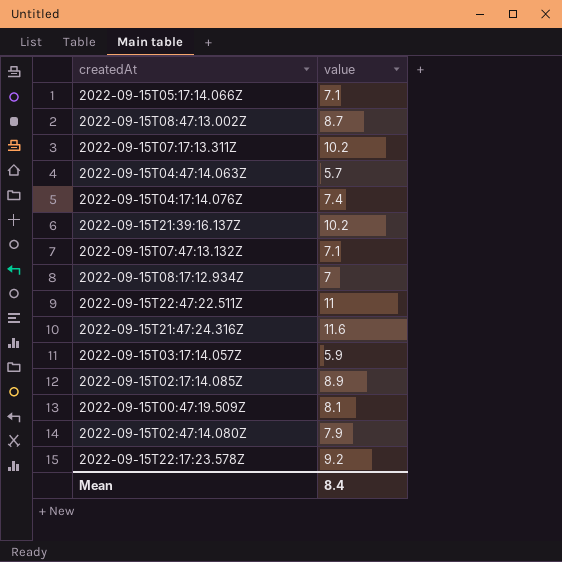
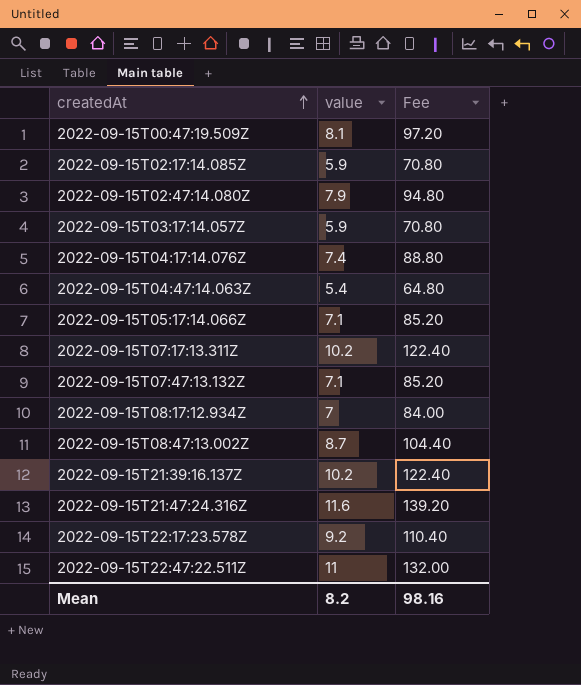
row order: none -> createdAt ascending
column Fee | formula: none -> [value] * 12
2022-09-15T02:17:14.085Z | value: 8.9 -> 5.9
2022-09-15T04:47:14.063Z | value: 5.7 -> 5.4
Mean | value: 8.4 -> 8.2

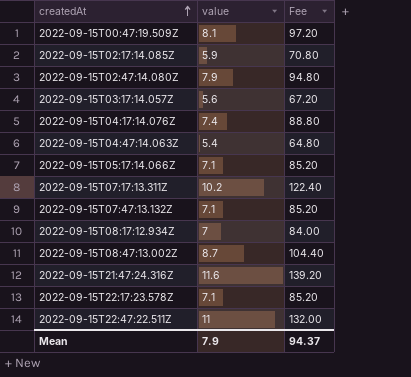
row 2022-09-15T21:39:16.137Z: 10.2 | 122.40 -> none
2022-09-15T03:17:14.057Z | value: 5.9 -> 5.6
2022-09-15T03:17:14.057Z | Fee: 70.80 -> 67.20
2022-09-15T22:17:23.578Z | value: 9.2 -> 7.1
2022-09-15T22:17:23.578Z | Fee: 110.40 -> 85.20
Mean | value: 8.2 -> 7.9
Mean | Fee: 98.16 -> 94.37

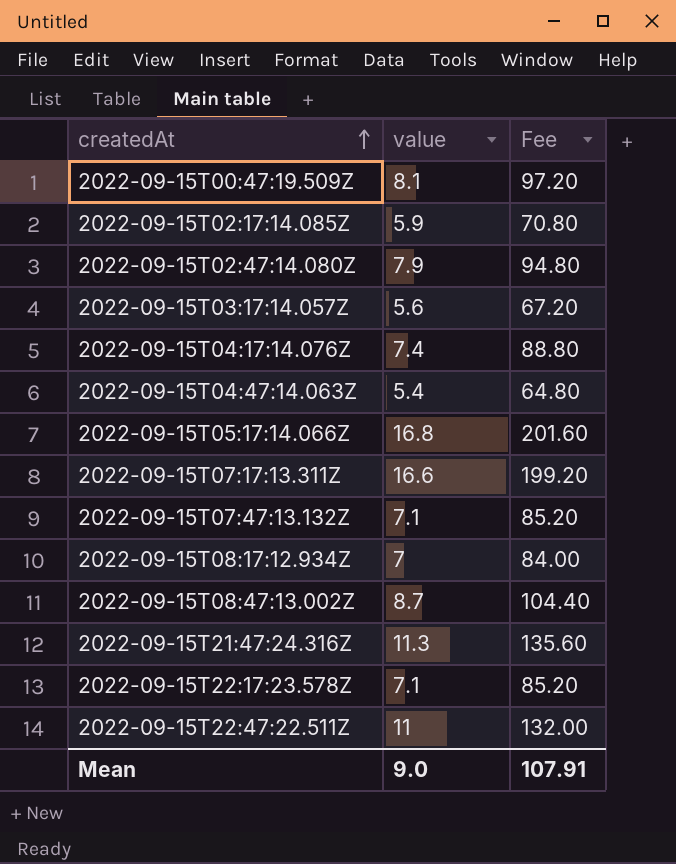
2022-09-15T05:17:14.066Z | value: 7.1 -> 16.8
2022-09-15T05:17:14.066Z | Fee: 85.20 -> 201.60
2022-09-15T07:17:13.311Z | value: 10.2 -> 16.6
2022-09-15T07:17:13.311Z | Fee: 122.40 -> 199.20
2022-09-15T21:47:24.316Z | value: 11.6 -> 11.3
2022-09-15T21:47:24.316Z | Fee: 139.20 -> 135.60
Mean | value: 7.9 -> 9.0
Mean | Fee: 94.37 -> 107.91

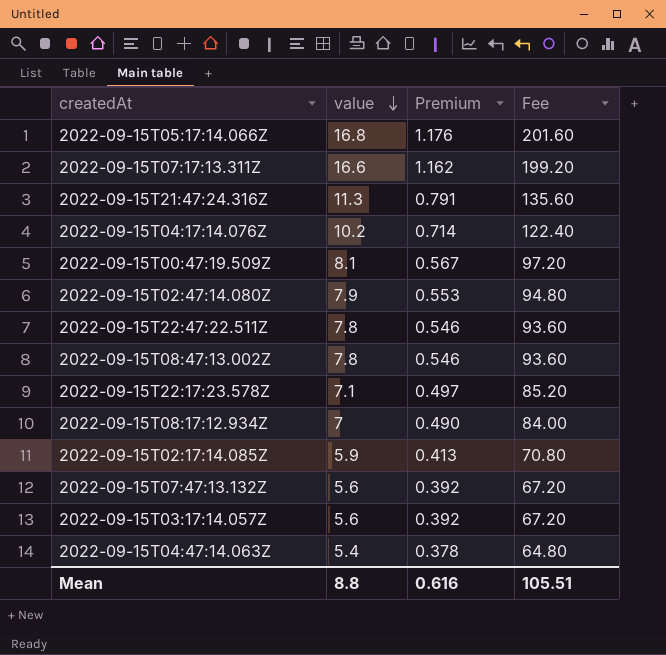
row order: createdAt ascending -> value descending
column Premium | formula: none -> [value] * 0.07
2022-09-15T04:17:14.076Z | value: 7.4 -> 10.2
2022-09-15T04:17:14.076Z | Fee: 88.80 -> 122.40
2022-09-15T22:47:22.511Z | value: 11 -> 7.8
2022-09-15T22:47:22.511Z | Fee: 132.00 -> 93.60
2022-09-15T08:47:13.002Z | value: 8.7 -> 7.8
2022-09-15T08:47:13.002Z | Fee: 104.40 -> 93.60
2022-09-15T07:47:13.132Z | value: 7.1 -> 5.6
2022-09-15T07:47:13.132Z | Fee: 85.20 -> 67.20
Mean | value: 9.0 -> 8.8
Mean | Fee: 107.91 -> 105.51

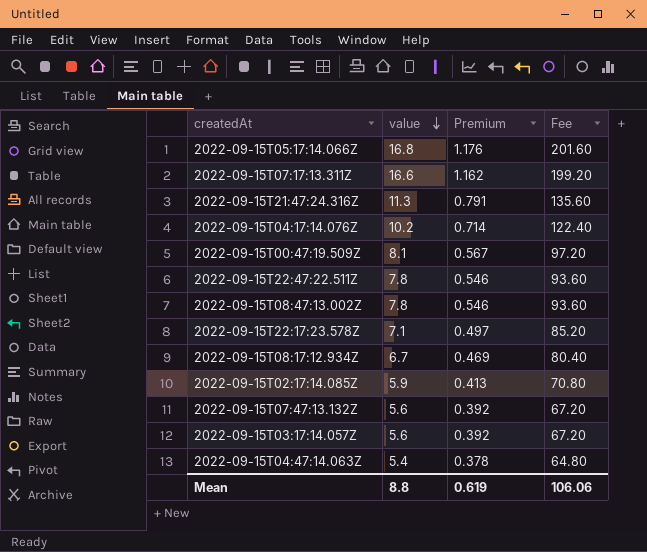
row 2022-09-15T02:47:14.080Z: 7.9 | 0.553 | 94.80 -> none
2022-09-15T08:17:12.934Z | value: 7 -> 6.7
2022-09-15T08:17:12.934Z | Premium: 0.490 -> 0.469
2022-09-15T08:17:12.934Z | Fee: 84.00 -> 80.40
Mean | Premium: 0.616 -> 0.619
Mean | Fee: 105.51 -> 106.06

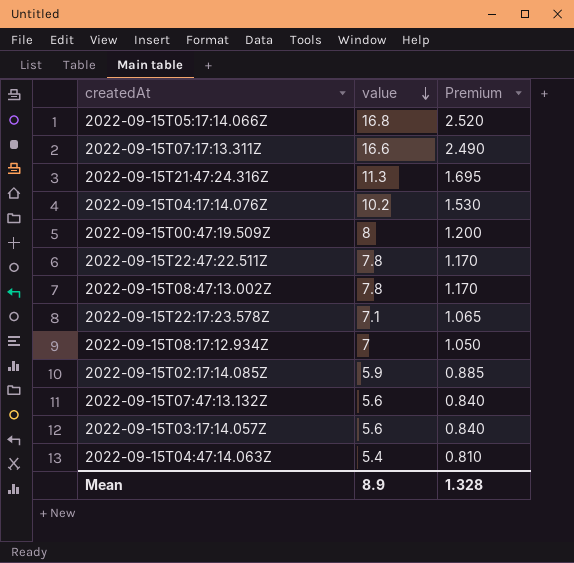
column Fee | formula: [value] * 12 -> none
column Premium | formula: [value] * 0.07 -> [value] * 0.15
2022-09-15T00:47:19.509Z | value: 8.1 -> 8
2022-09-15T08:17:12.934Z | value: 6.7 -> 7
Mean | value: 8.8 -> 8.9
Mean | Premium: 0.619 -> 1.328

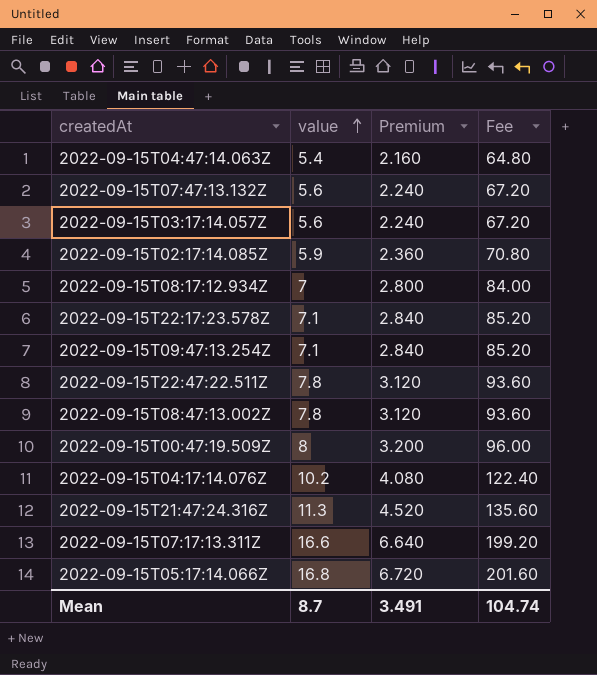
row order: value descending -> value ascending
column Premium | formula: [value] * 0.15 -> [value] * 0.4
column Fee | formula: none -> [value] * 12
row 2022-09-15T09:47:13.254Z: none -> 7.1 | 2.840 | 85.20
Mean | value: 8.9 -> 8.7
Mean | Premium: 1.328 -> 3.491

